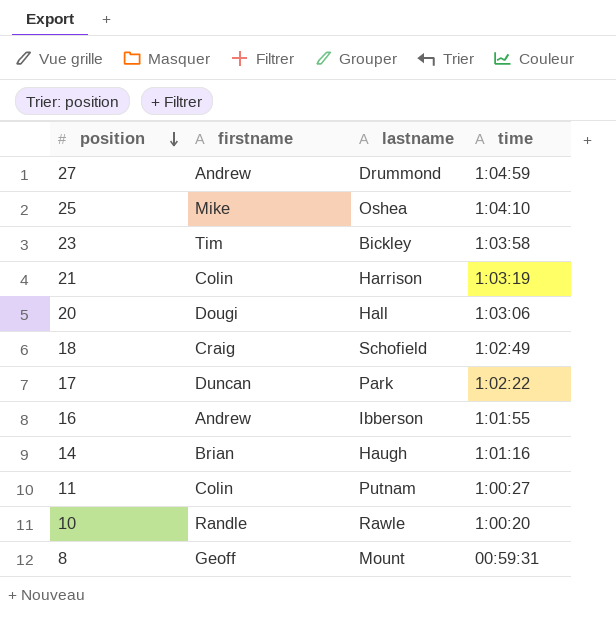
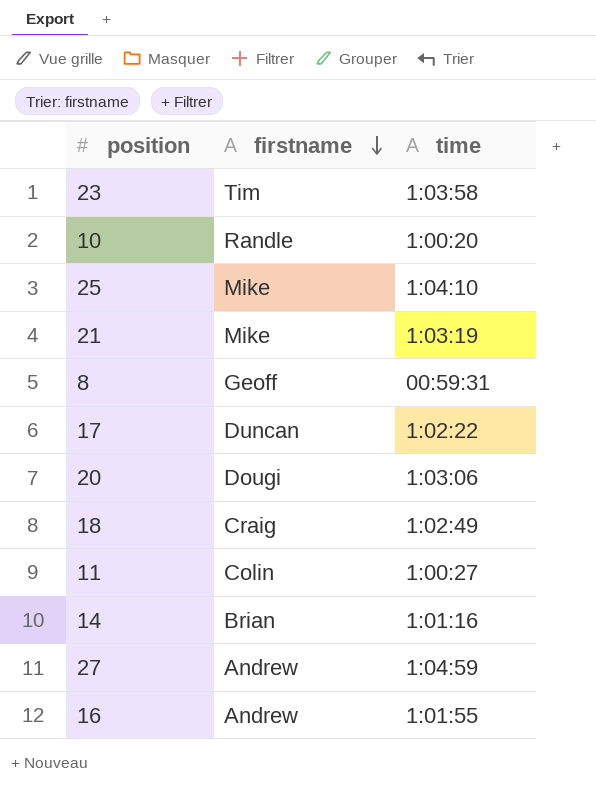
row order: position descending -> firstname descending
column lastname | position: 3 -> none
21 | firstname: Colin -> Mike

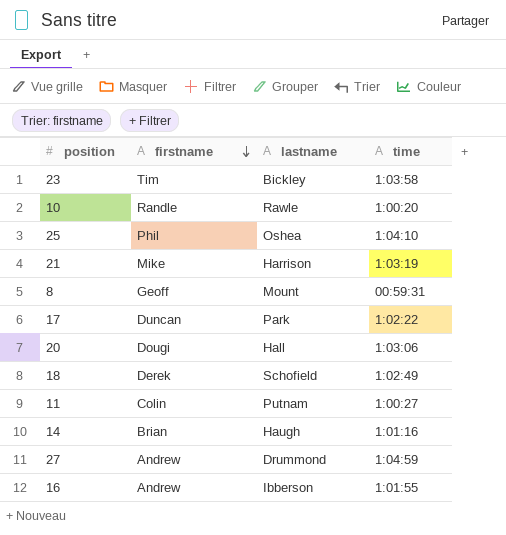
column lastname | position: none -> 3
25 | firstname: Mike -> Phil
18 | firstname: Craig -> Derek

